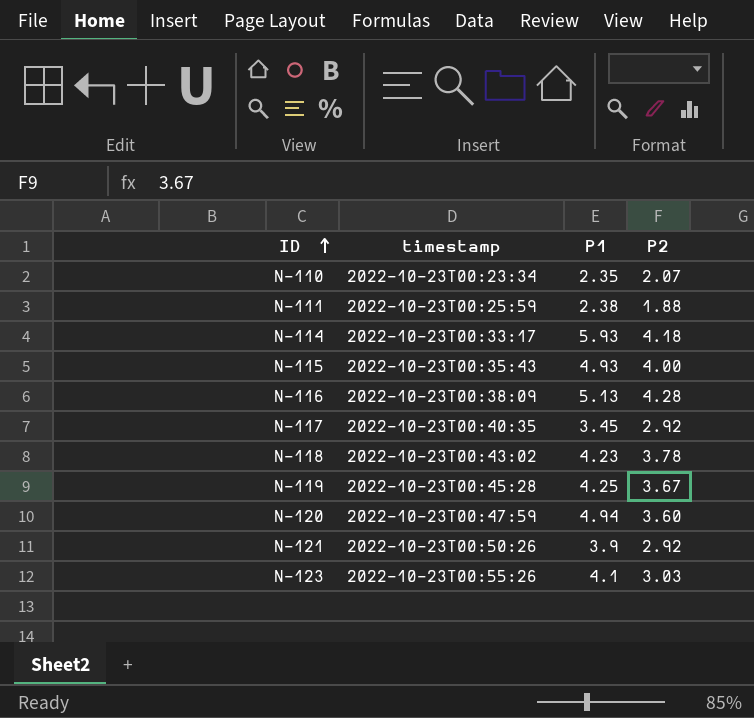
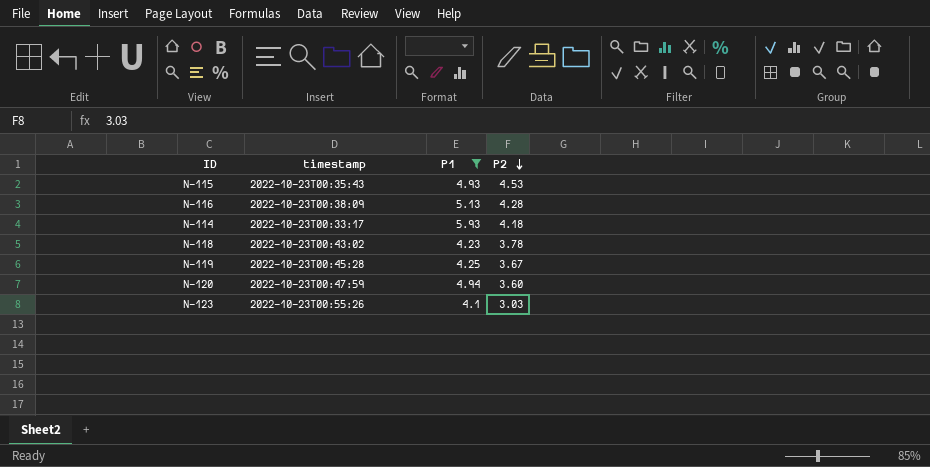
filter: none -> P1 >= 4.1
row order: ID ascending -> P2 descending
N-115 | P2: 4.00 -> 4.53

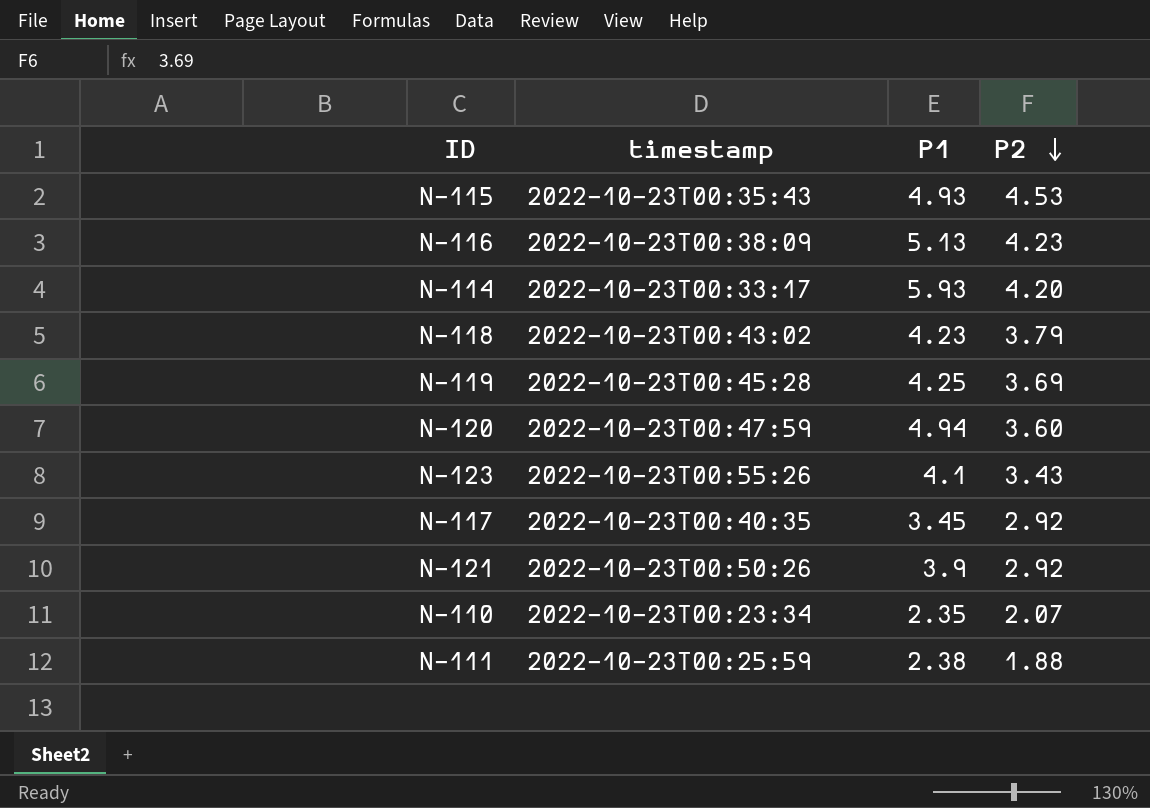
filter: P1 >= 4.1 -> none
N-116 | P2: 4.28 -> 4.23
N-114 | P2: 4.18 -> 4.20
N-118 | P2: 3.78 -> 3.79
N-119 | P2: 3.67 -> 3.69
N-123 | P2: 3.03 -> 3.43

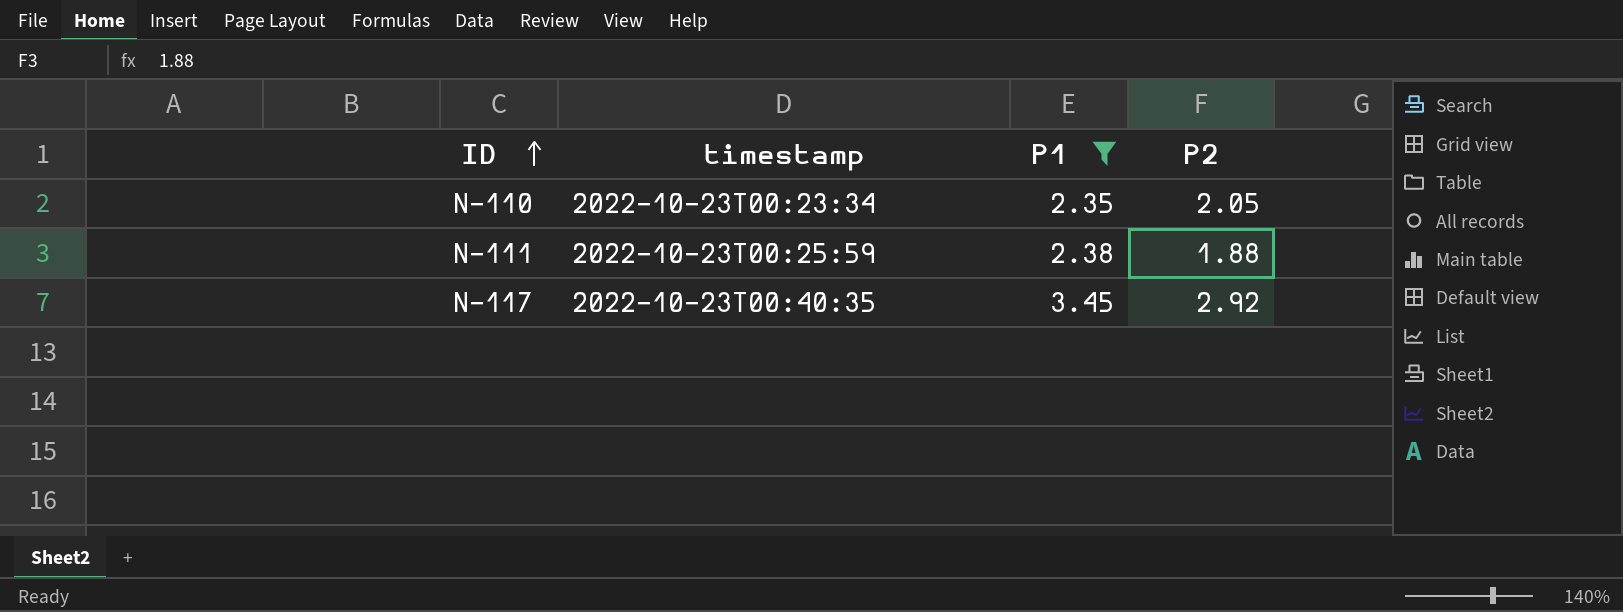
filter: none -> P1 <= 3.45
row order: P2 descending -> ID ascending
N-110 | P2: 2.07 -> 2.05

